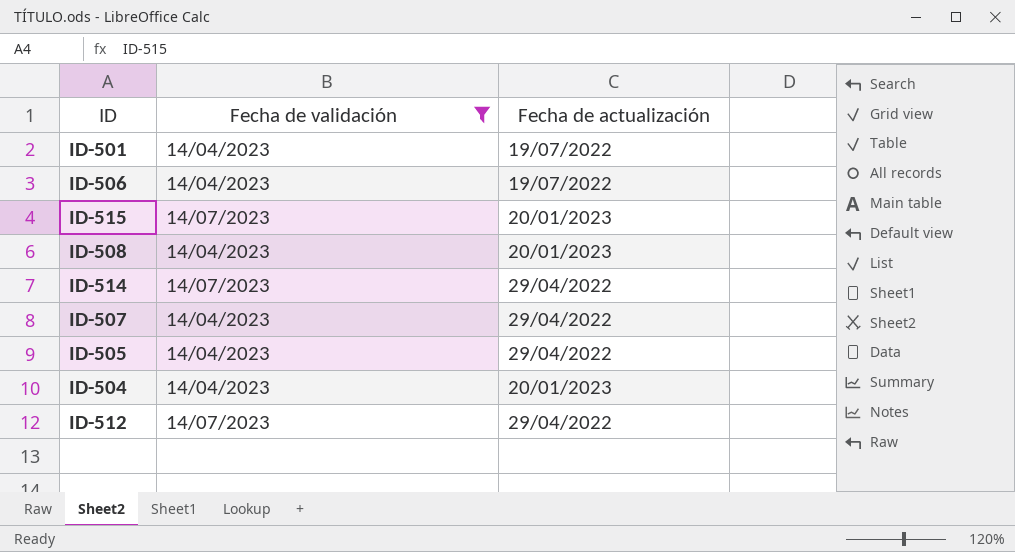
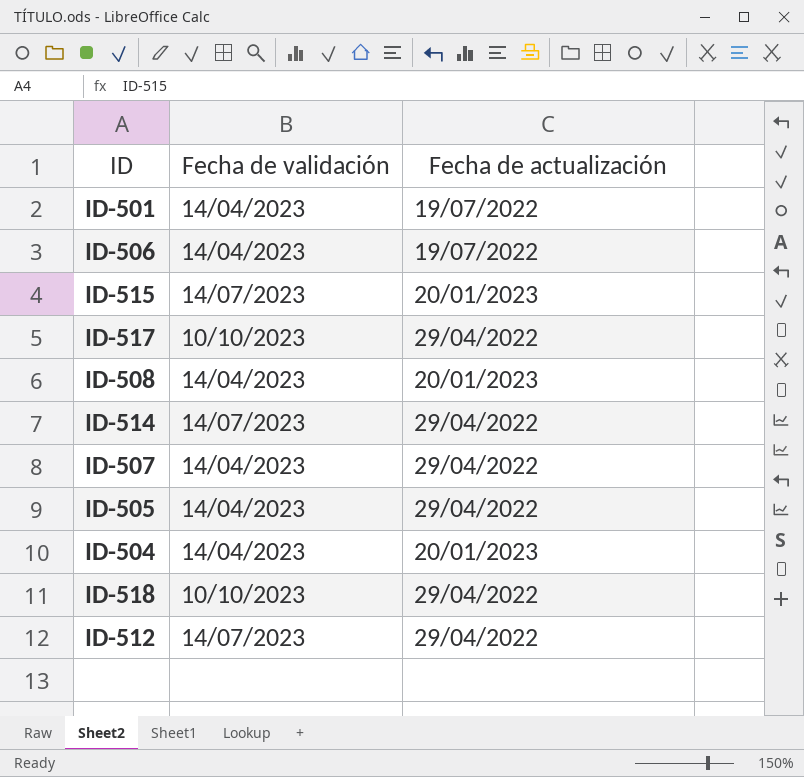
filter: Fecha de validación != 10/10/2023 -> none

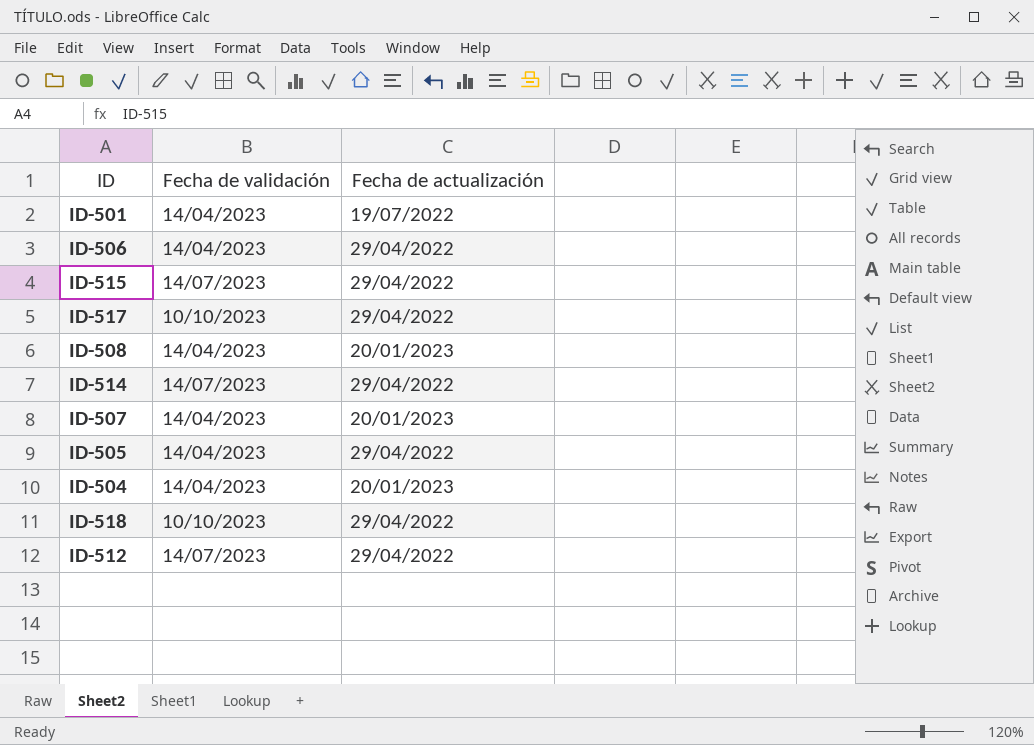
ID-506 | Fecha de actualización: 19/07/2022 -> 29/04/2022
ID-515 | Fecha de actualización: 20/01/2023 -> 29/04/2022
ID-507 | Fecha de actualización: 29/04/2022 -> 20/01/2023

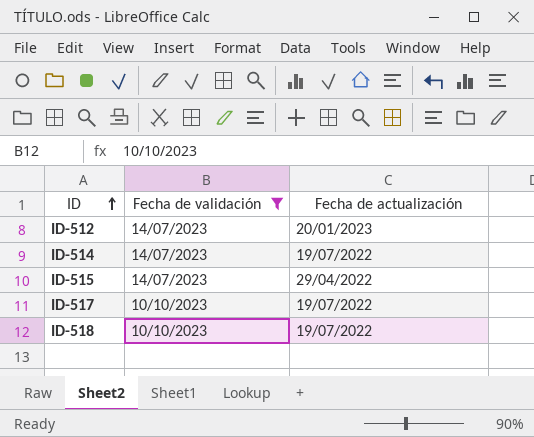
filter: none -> Fecha de validación != 14/04/2023
row order: none -> ID ascending
ID-512 | Fecha de actualización: 29/04/2022 -> 20/01/2023
ID-514 | Fecha de actualización: 29/04/2022 -> 19/07/2022
ID-517 | Fecha de actualización: 29/04/2022 -> 19/07/2022
ID-518 | Fecha de actualización: 29/04/2022 -> 19/07/2022

